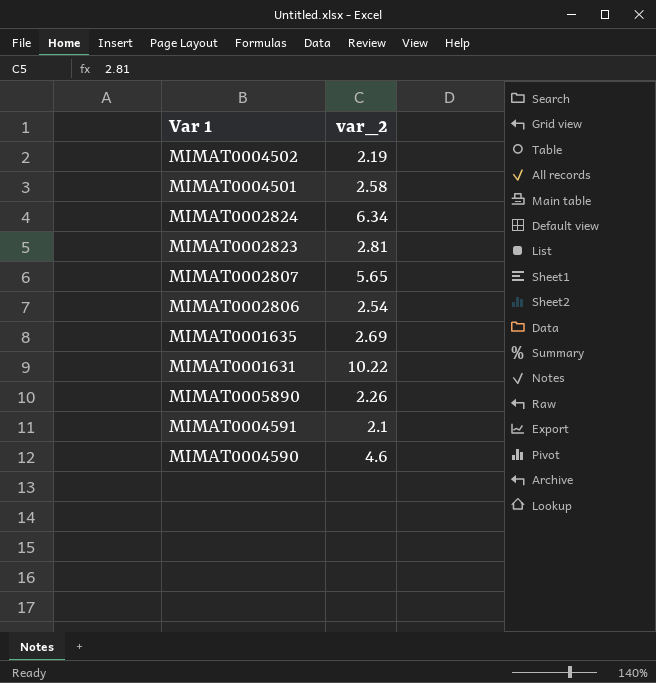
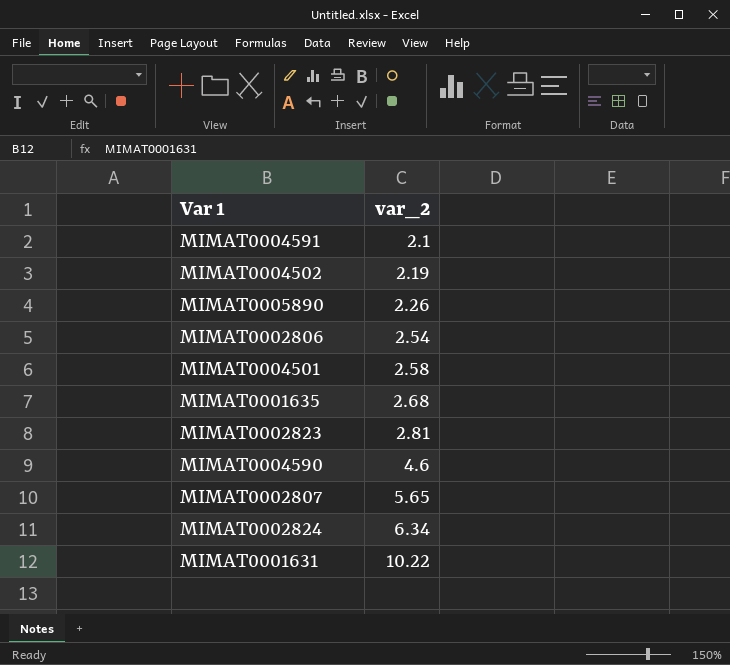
row order: none -> var_2 ascending
MIMAT0001635 | var_2: 2.69 -> 2.68

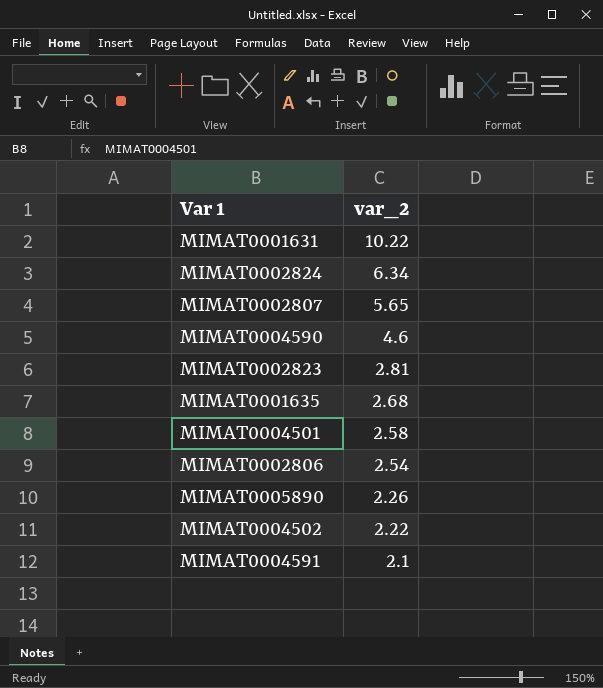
row order: var_2 ascending -> var_2 descending
MIMAT0004502 | var_2: 2.19 -> 2.22

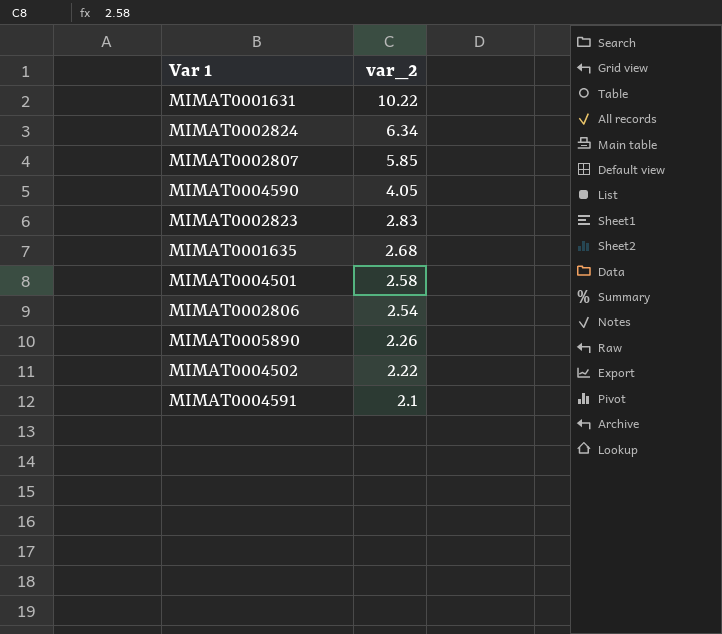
MIMAT0002807 | var_2: 5.65 -> 5.85
MIMAT0004590 | var_2: 4.6 -> 4.05
MIMAT0002823 | var_2: 2.81 -> 2.83

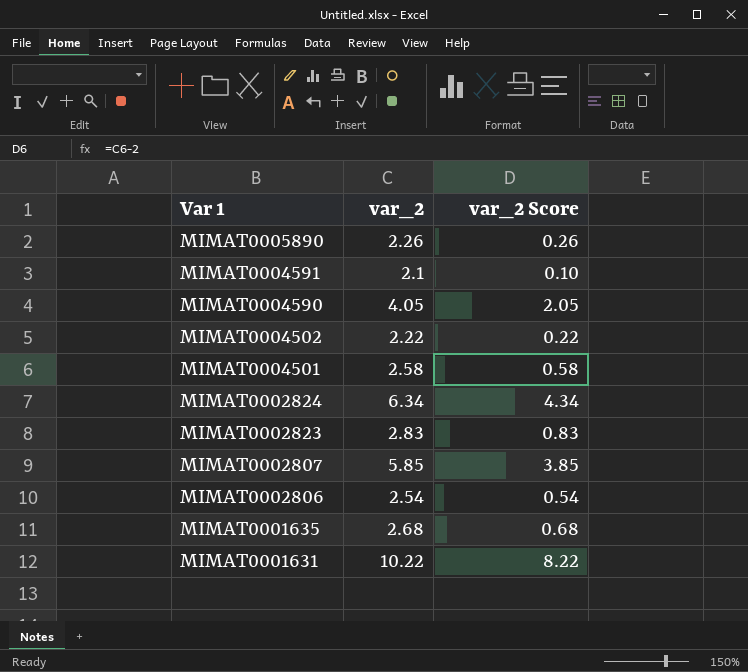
row order: var_2 descending -> Var 1 descending
column var_2 Score | formula: none -> [var_2] - 2

